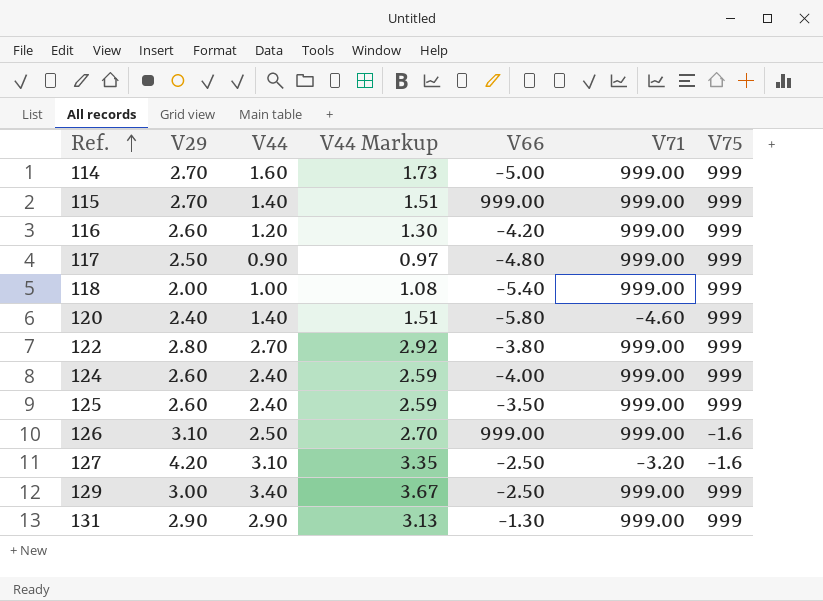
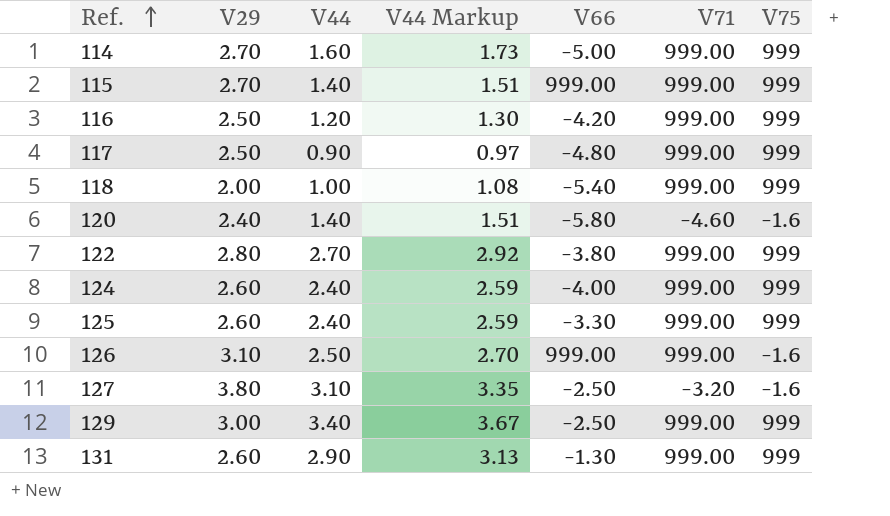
116 | V29: 2.60 -> 2.50
120 | V75: 999 -> -1.6
125 | V66: -3.50 -> -3.30
127 | V29: 4.20 -> 3.80
131 | V29: 2.90 -> 2.60

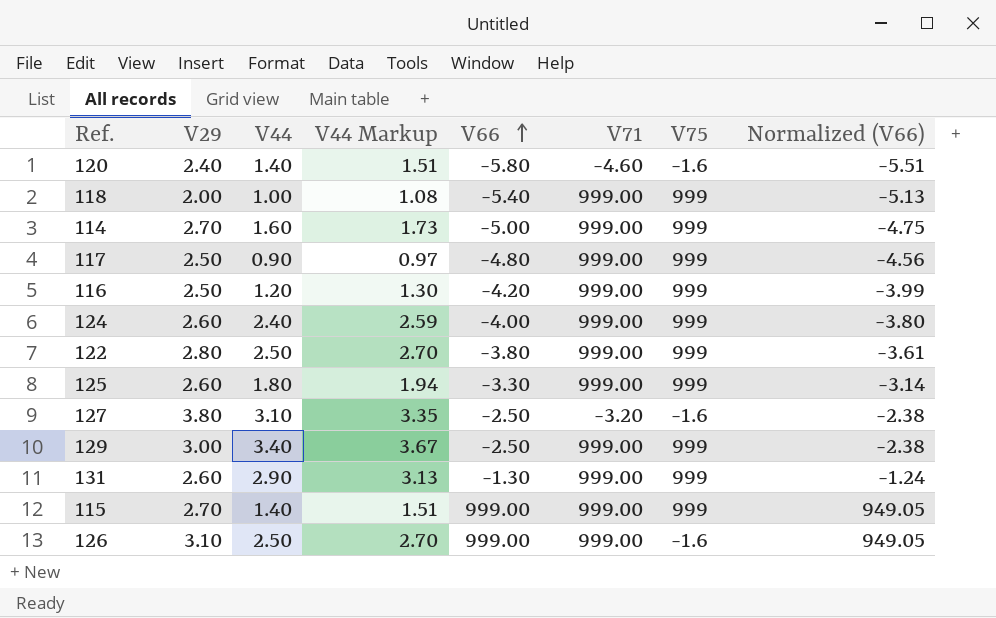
row order: Ref. ascending -> V66 ascending
column Normalized (V66) | formula: none -> [V66] * 0.95
122 | V44: 2.70 -> 2.50
122 | V44 Markup: 2.92 -> 2.70
125 | V44: 2.40 -> 1.80
125 | V44 Markup: 2.59 -> 1.94

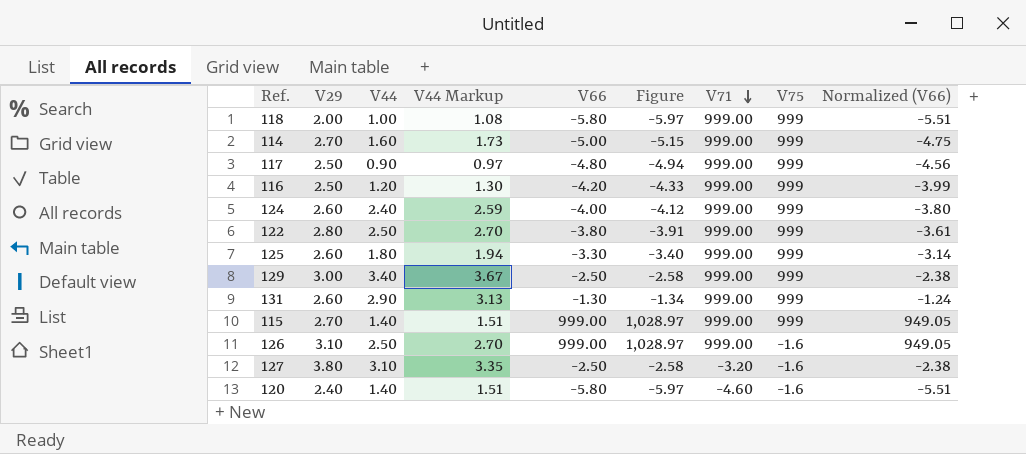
row order: V66 ascending -> V71 descending
column Figure | formula: none -> [V66] * 1.03
118 | V66: -5.40 -> -5.80
118 | Normalized (V66): -5.13 -> -5.51

